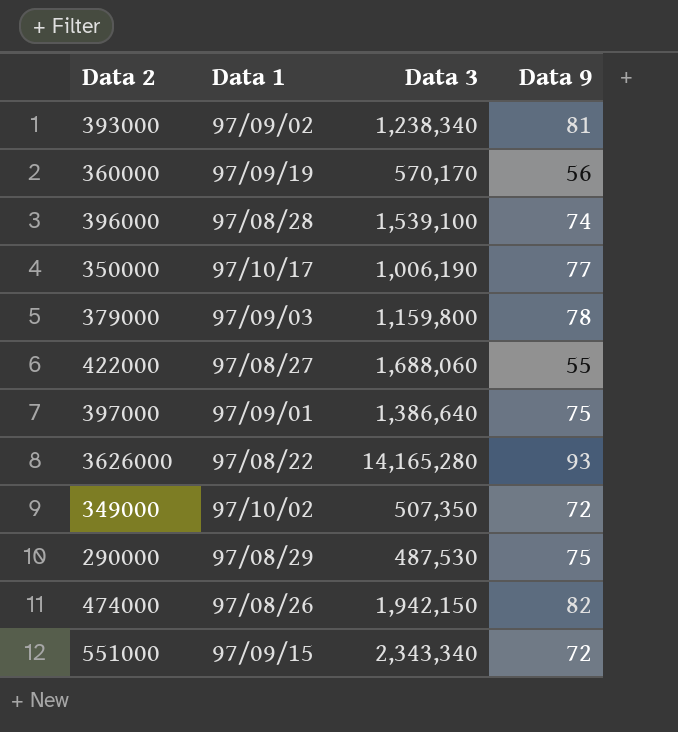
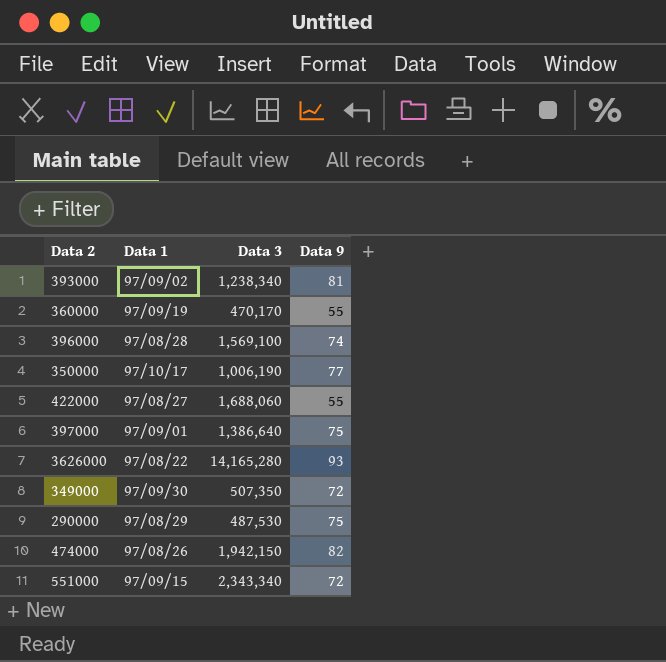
row 379000: 97/09/03 | 1,159,800 | 78 -> none
360000 | Data 3: 570,170 -> 470,170
360000 | Data 9: 56 -> 55
396000 | Data 3: 1,539,100 -> 1,569,100
349000 | Data 1: 97/10/02 -> 97/09/30

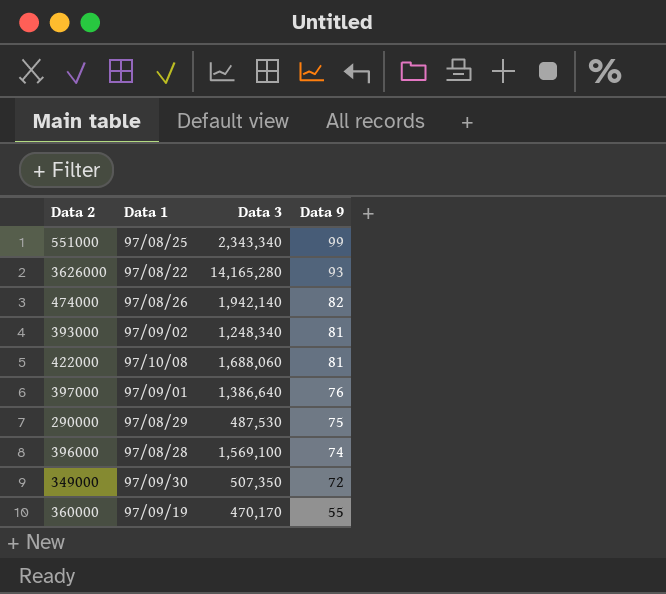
row order: none -> Data 9 descending
row 350000: 97/10/17 | 1,006,190 | 77 -> none
551000 | Data 1: 97/09/15 -> 97/08/25
551000 | Data 9: 72 -> 99
474000 | Data 3: 1,942,150 -> 1,942,140
393000 | Data 3: 1,238,340 -> 1,248,340
422000 | Data 1: 97/08/27 -> 97/10/08
422000 | Data 9: 55 -> 81
397000 | Data 9: 75 -> 76

